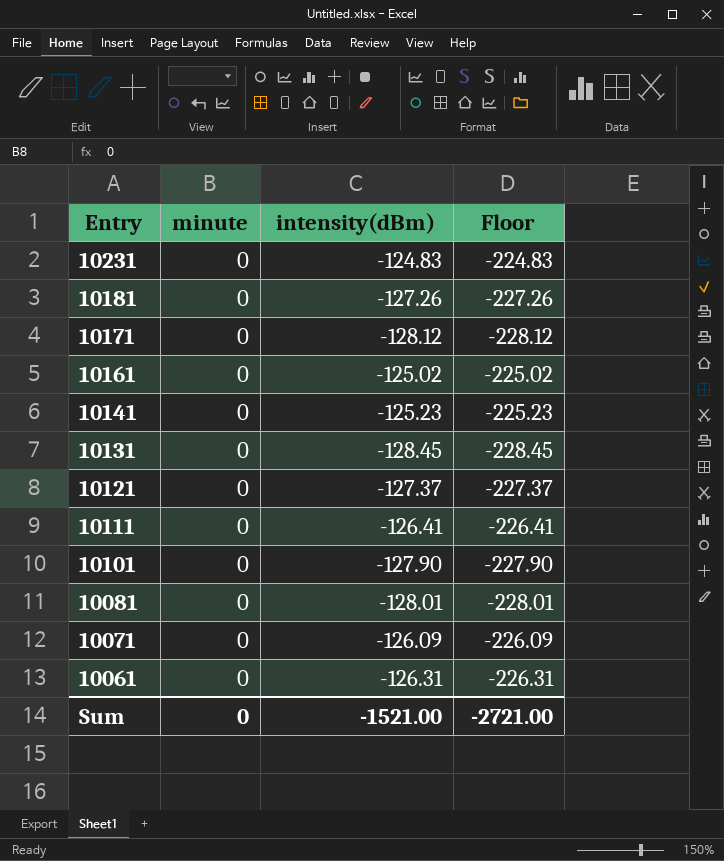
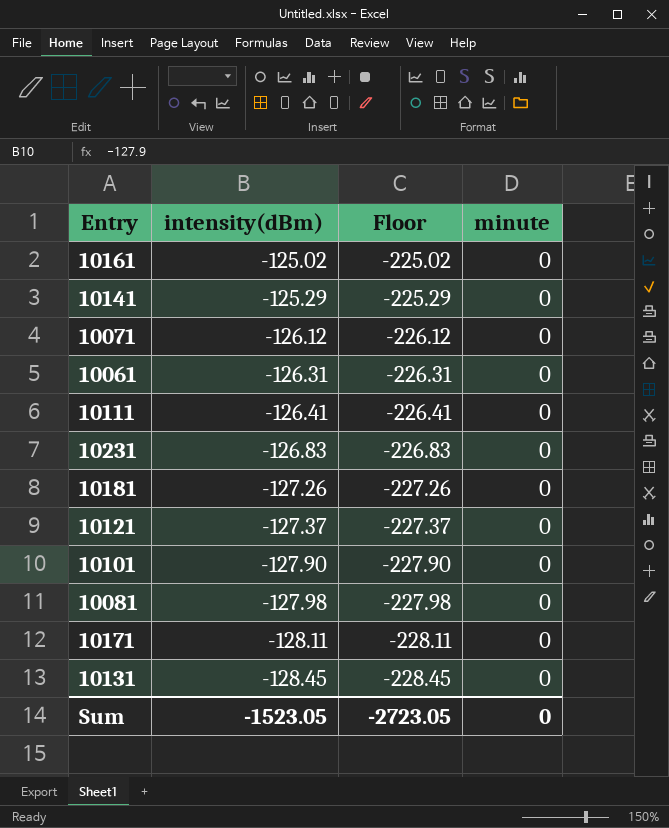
row order: Entry descending -> intensity(dBm) descending
column minute | position: 2 -> 4
10141 | intensity(dBm): -125.23 -> -125.29
10141 | Floor: -225.23 -> -225.29
10071 | intensity(dBm): -126.09 -> -126.12
10071 | Floor: -226.09 -> -226.12
10231 | intensity(dBm): -124.83 -> -126.83
10231 | Floor: -224.83 -> -226.83
10081 | intensity(dBm): -128.01 -> -127.98
10081 | Floor: -228.01 -> -227.98
10171 | intensity(dBm): -128.12 -> -128.11
10171 | Floor: -228.12 -> -228.11
Sum | intensity(dBm): -1521.00 -> -1523.05
Sum | Floor: -2721.00 -> -2723.05

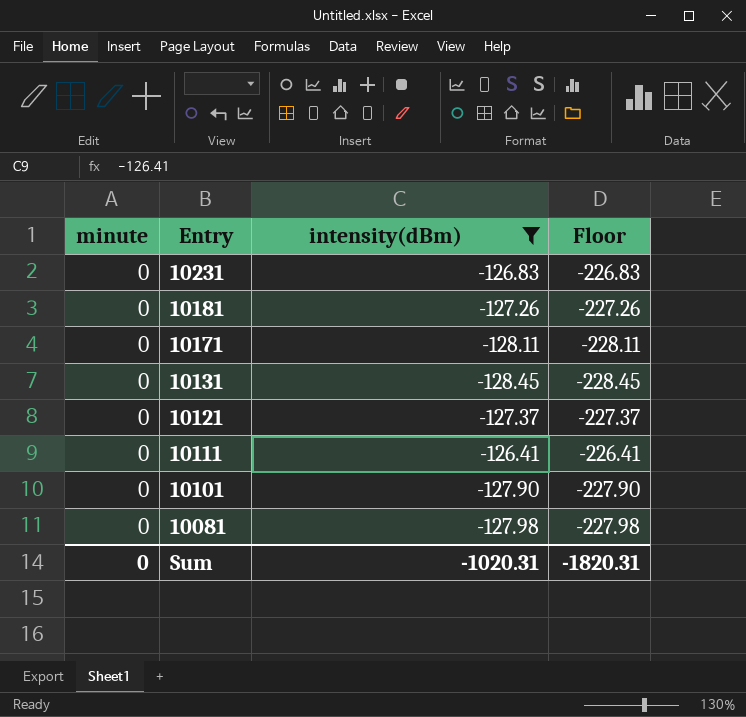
filter: none -> intensity(dBm) <= -126.41
row order: intensity(dBm) descending -> Entry descending
column minute | position: 4 -> 1
Sum | intensity(dBm): -1523.05 -> -1020.31
Sum | Floor: -2723.05 -> -1820.31

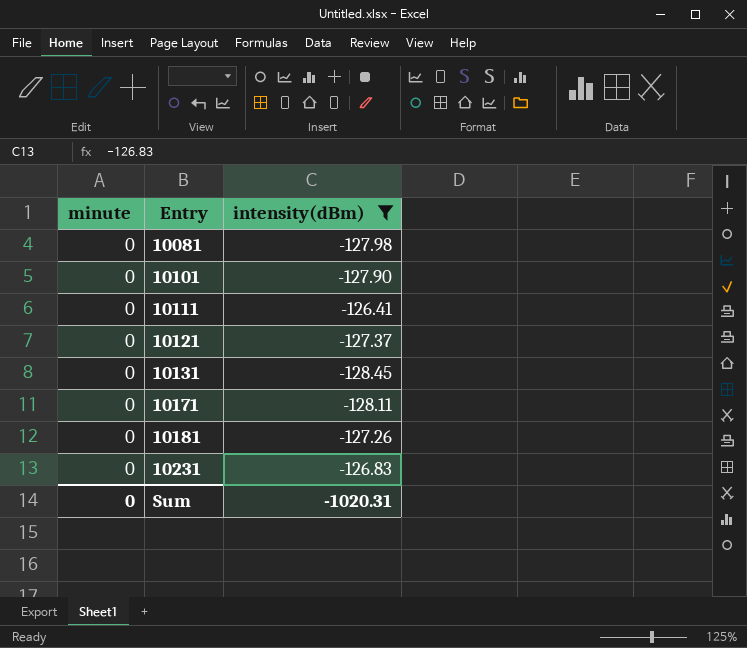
row order: Entry descending -> Entry ascending
column Floor | formula: [intensity(dBm)] - 100 -> none

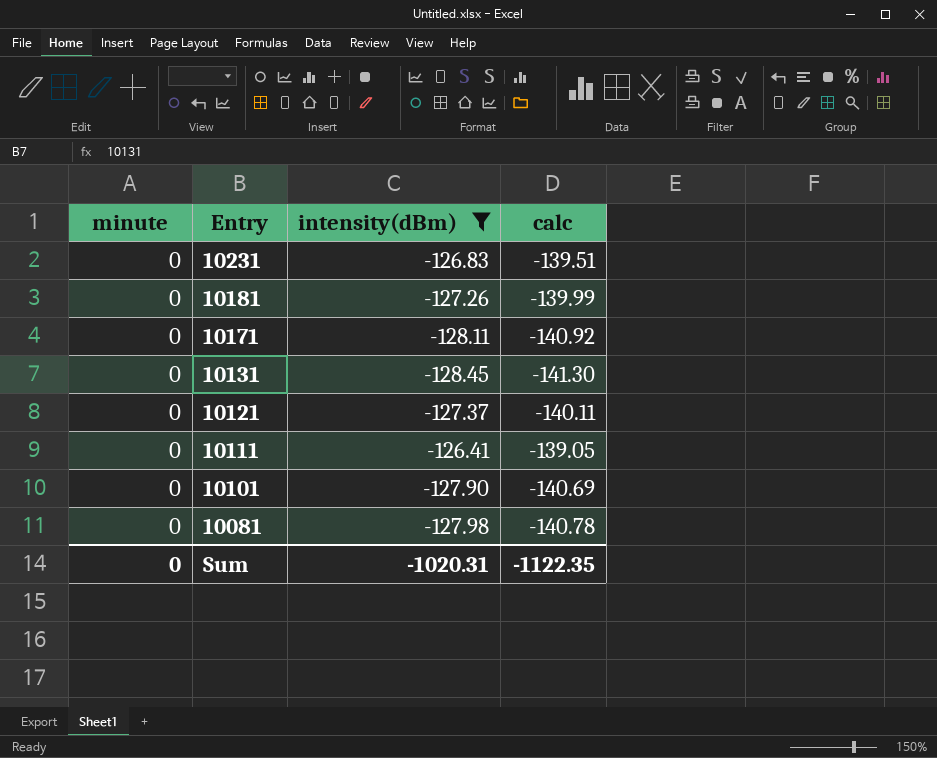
row order: Entry ascending -> Entry descending
column calc | formula: none -> [intensity(dBm)] * 1.1

